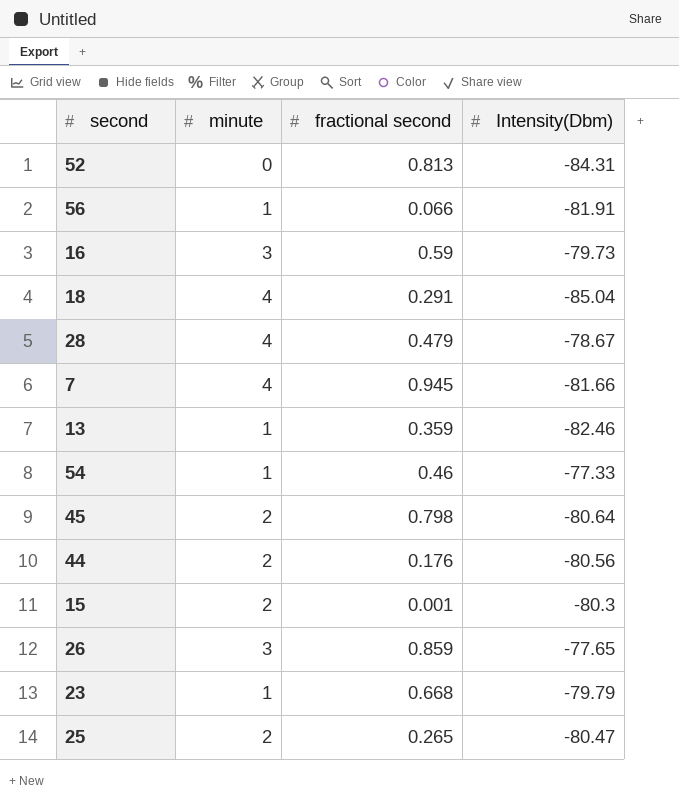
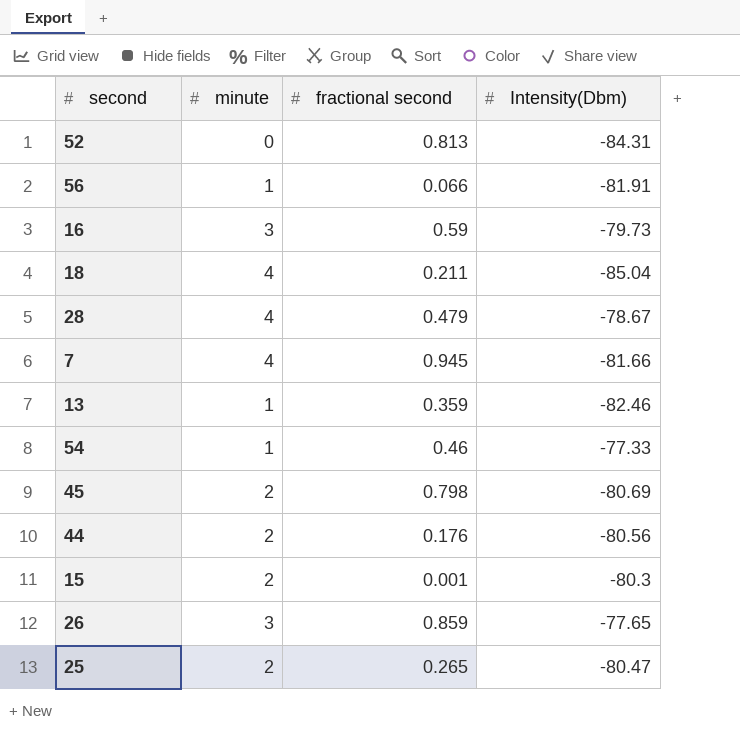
row 23: 1 | 0.668 | -79.79 -> none
18 | fractional second: 0.291 -> 0.211
45 | Intensity(Dbm): -80.64 -> -80.69

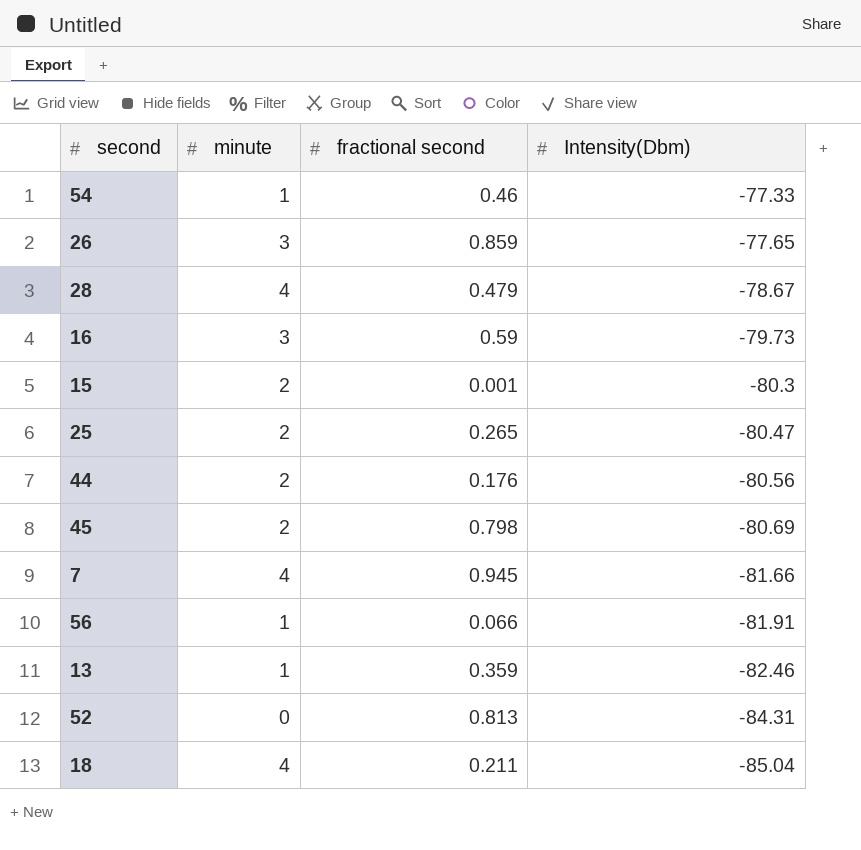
row order: none -> Intensity(Dbm) descending

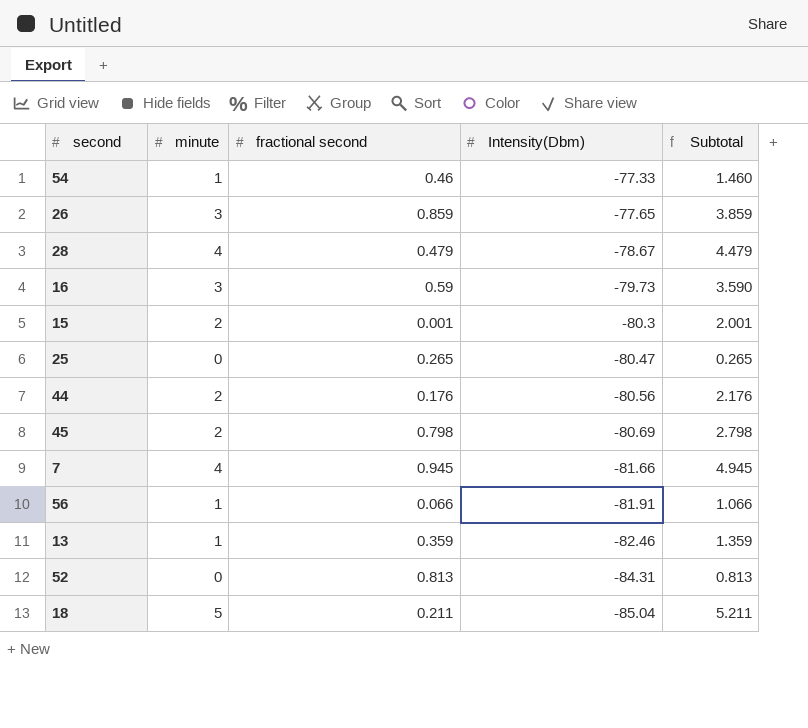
column Subtotal | formula: none -> [minute] + [fractional second]
25 | minute: 2 -> 0
18 | minute: 4 -> 5

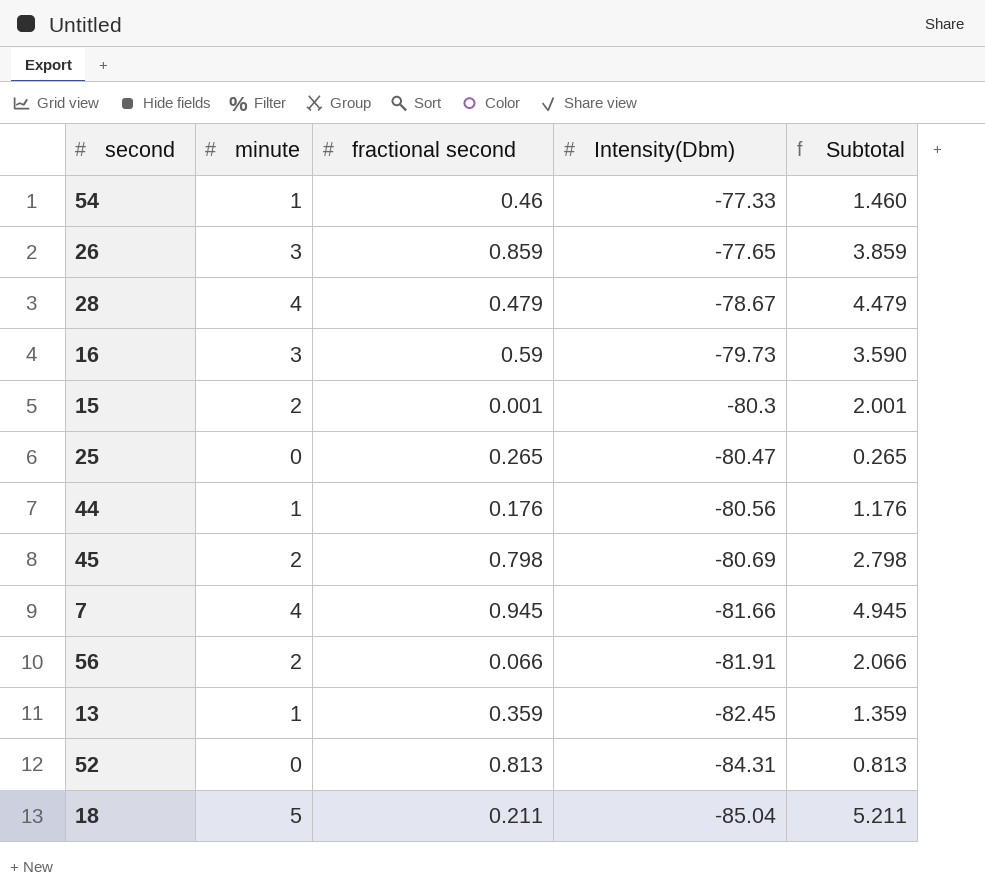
44 | minute: 2 -> 1
44 | Subtotal: 2.176 -> 1.176
56 | minute: 1 -> 2
56 | Subtotal: 1.066 -> 2.066
13 | Intensity(Dbm): -82.46 -> -82.45

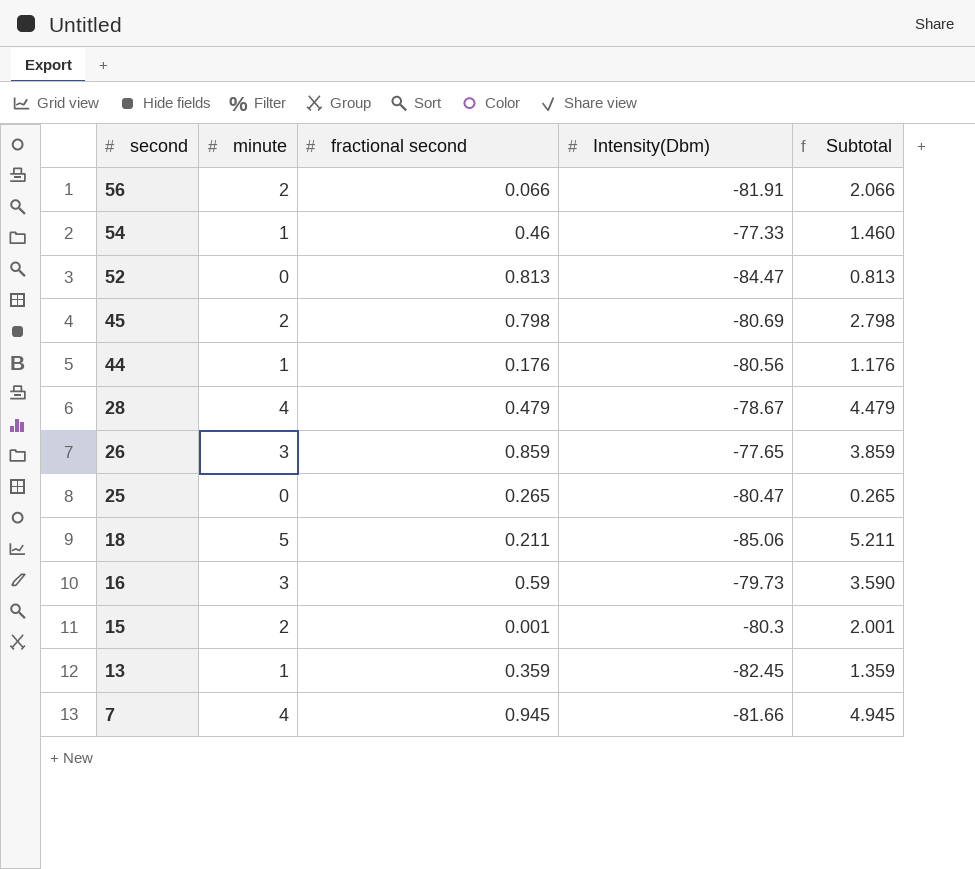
row order: Intensity(Dbm) descending -> second descending
52 | Intensity(Dbm): -84.31 -> -84.47
18 | Intensity(Dbm): -85.04 -> -85.06

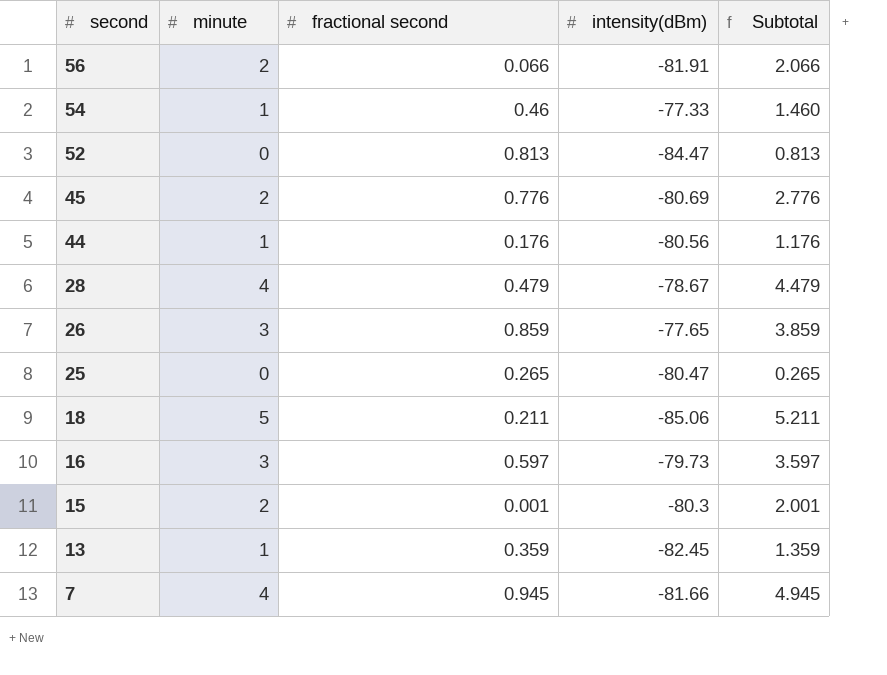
column name: Intensity(Dbm) -> intensity(dBm)
45 | fractional second: 0.798 -> 0.776
45 | Subtotal: 2.798 -> 2.776
16 | fractional second: 0.59 -> 0.597
16 | Subtotal: 3.590 -> 3.597

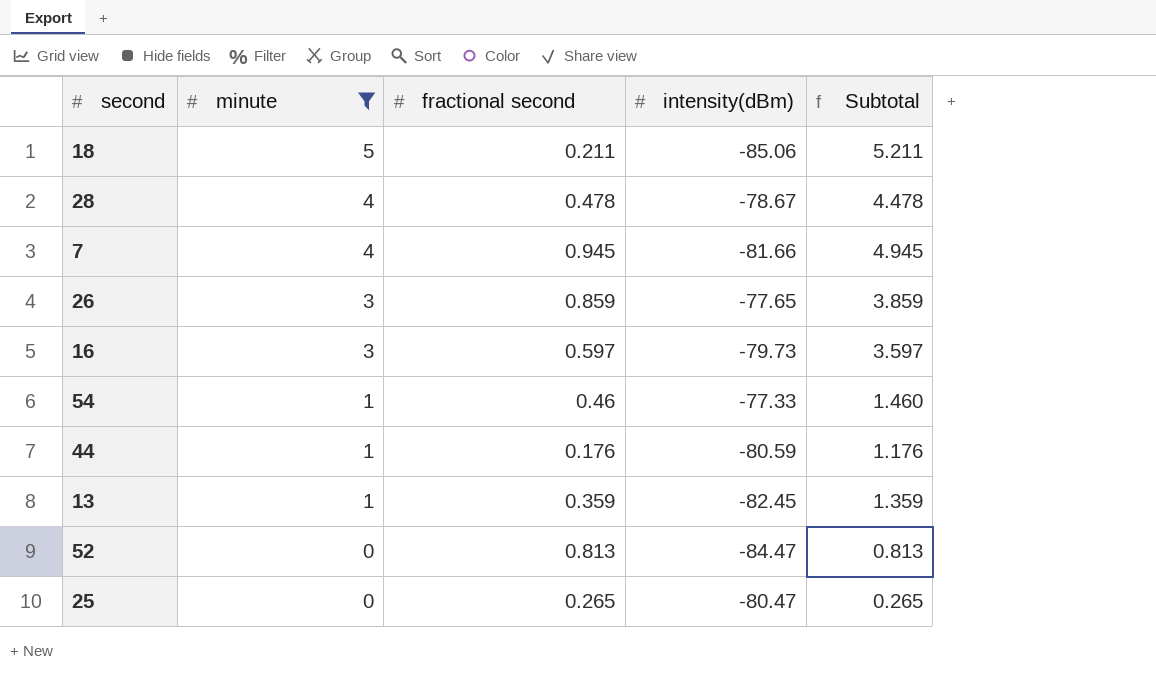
filter: none -> minute != 2
row order: second descending -> minute descending
28 | fractional second: 0.479 -> 0.478
28 | Subtotal: 4.479 -> 4.478
44 | intensity(dBm): -80.56 -> -80.59

